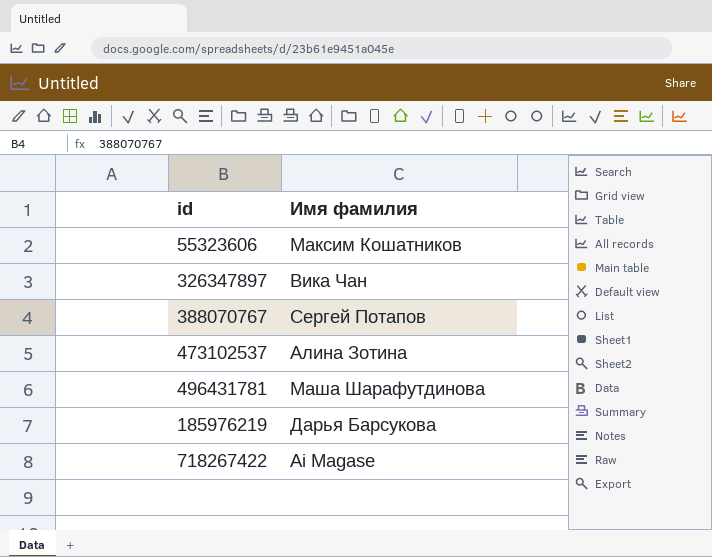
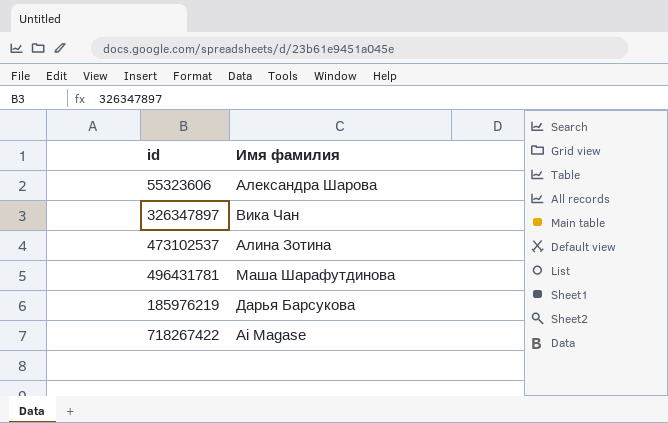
row 388070767: Сергей Потапов -> none
55323606 | Имя фамилия: Максим Кошатников -> Александра Шарова

